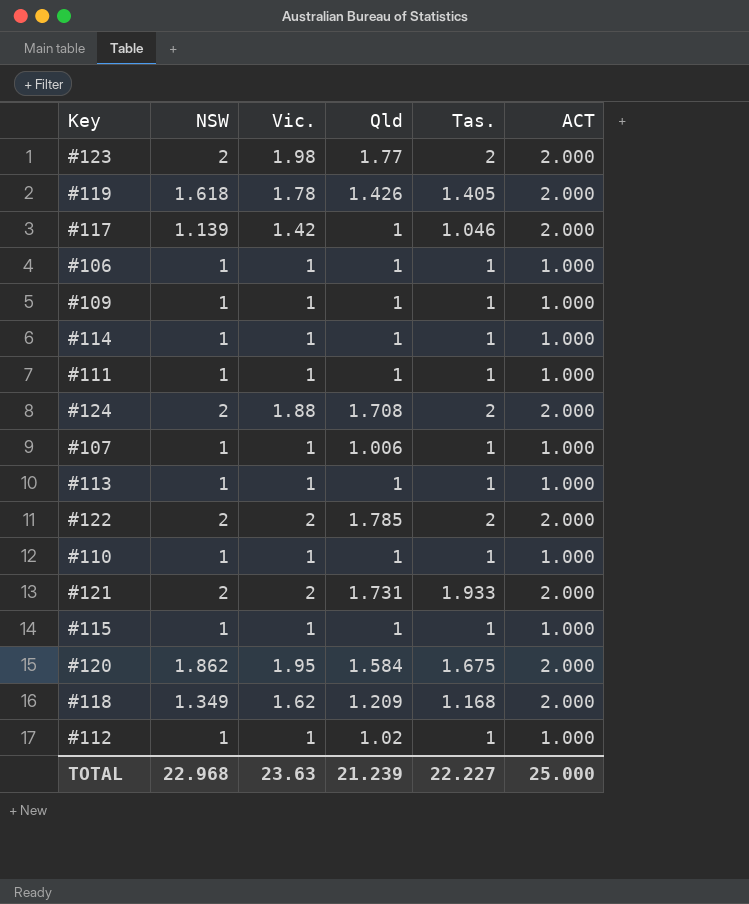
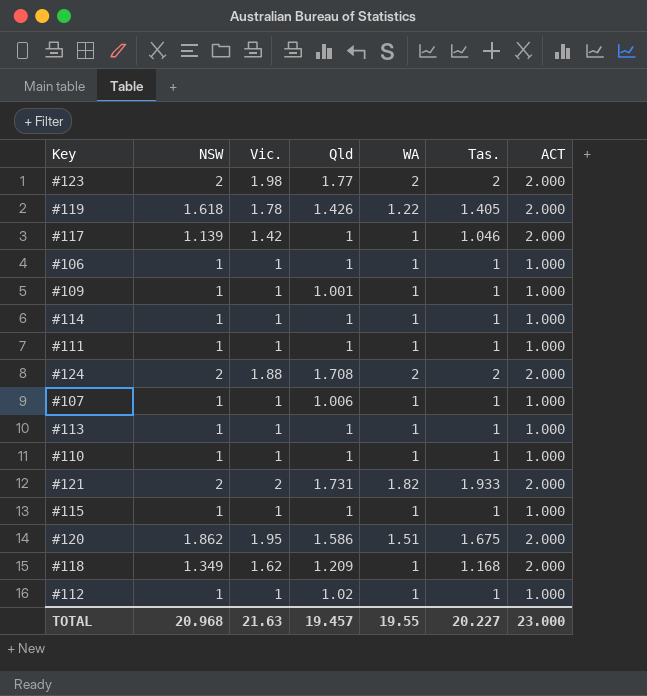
column WA | position: none -> 5
row #122: 2 | 2 | 1.785 | 2 | 2.000 -> none
#109 | Qld: 1 -> 1.001
#120 | Qld: 1.584 -> 1.586
TOTAL | NSW: 22.968 -> 20.968
TOTAL | Vic.: 23.63 -> 21.63
TOTAL | Qld: 21.239 -> 19.457
TOTAL | Tas.: 22.227 -> 20.227
TOTAL | ACT: 25.000 -> 23.000

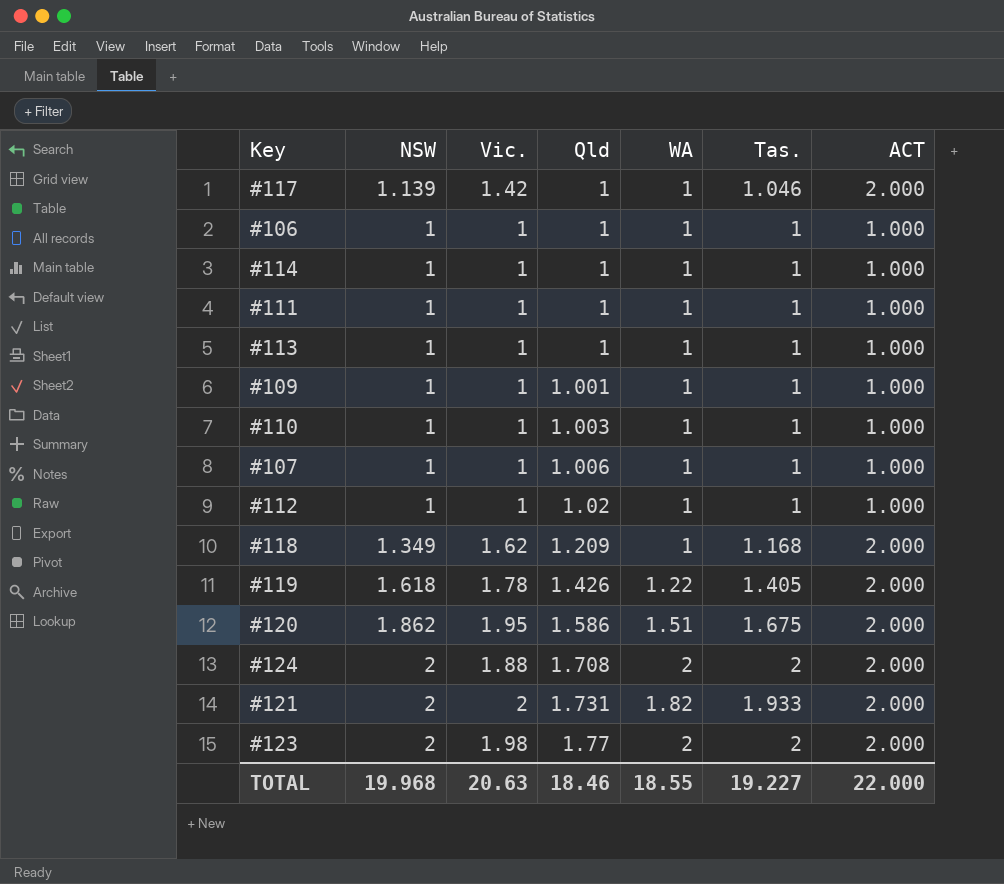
row order: none -> Qld ascending
row #115: 1 | 1 | 1 | 1 | 1 | 1.000 -> none
#110 | Qld: 1 -> 1.003
TOTAL | NSW: 20.968 -> 19.968
TOTAL | Vic.: 21.63 -> 20.63
TOTAL | Qld: 19.457 -> 18.46
TOTAL | WA: 19.55 -> 18.55
TOTAL | Tas.: 20.227 -> 19.227
TOTAL | ACT: 23.000 -> 22.000

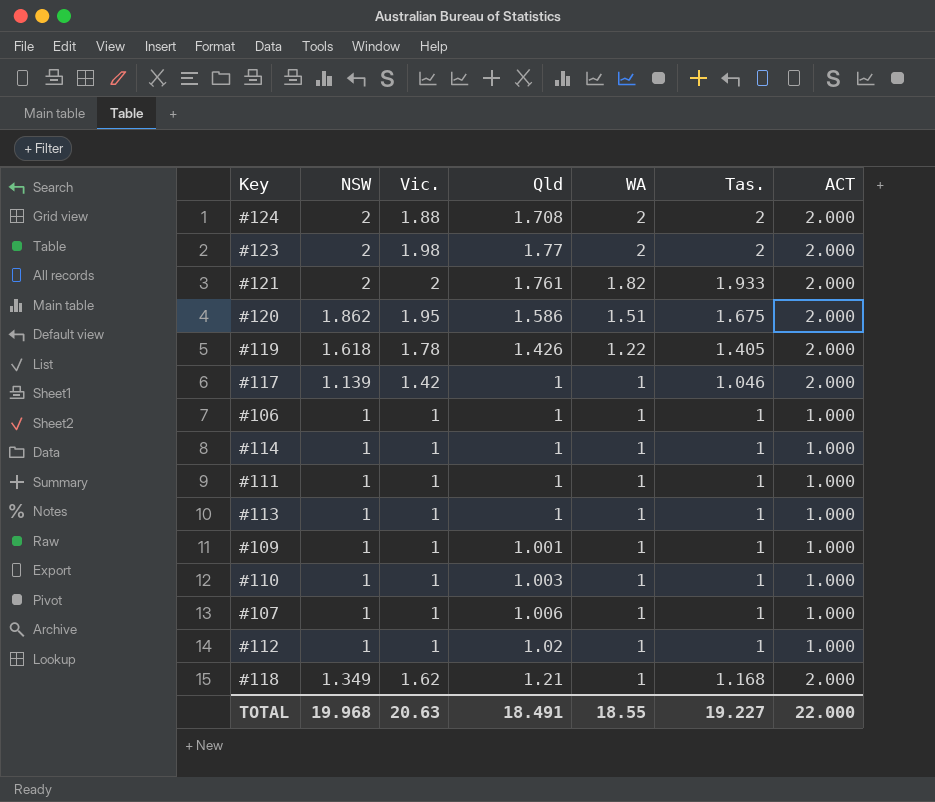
row order: Qld ascending -> WA descending
#121 | Qld: 1.731 -> 1.761
#118 | Qld: 1.209 -> 1.21
TOTAL | Qld: 18.46 -> 18.491

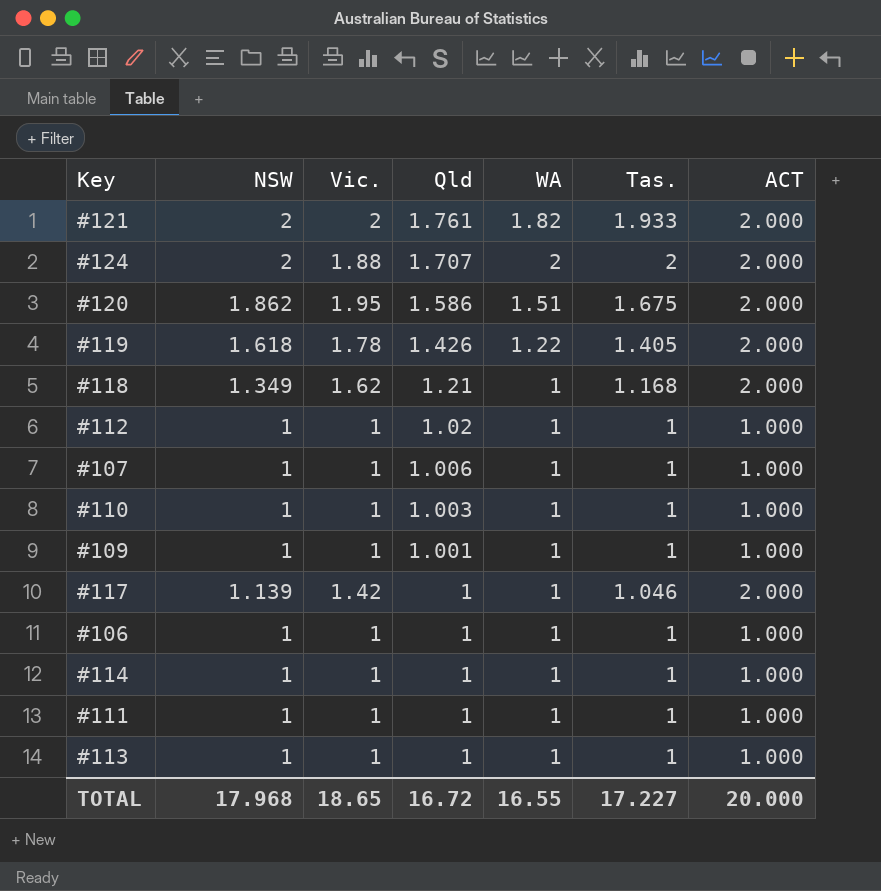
row order: WA descending -> Qld descending
row #123: 2 | 1.98 | 1.77 | 2 | 2 | 2.000 -> none
#124 | Qld: 1.708 -> 1.707
TOTAL | NSW: 19.968 -> 17.968
TOTAL | Vic.: 20.63 -> 18.65
TOTAL | Qld: 18.491 -> 16.72
TOTAL | WA: 18.55 -> 16.55
TOTAL | Tas.: 19.227 -> 17.227
TOTAL | ACT: 22.000 -> 20.000

